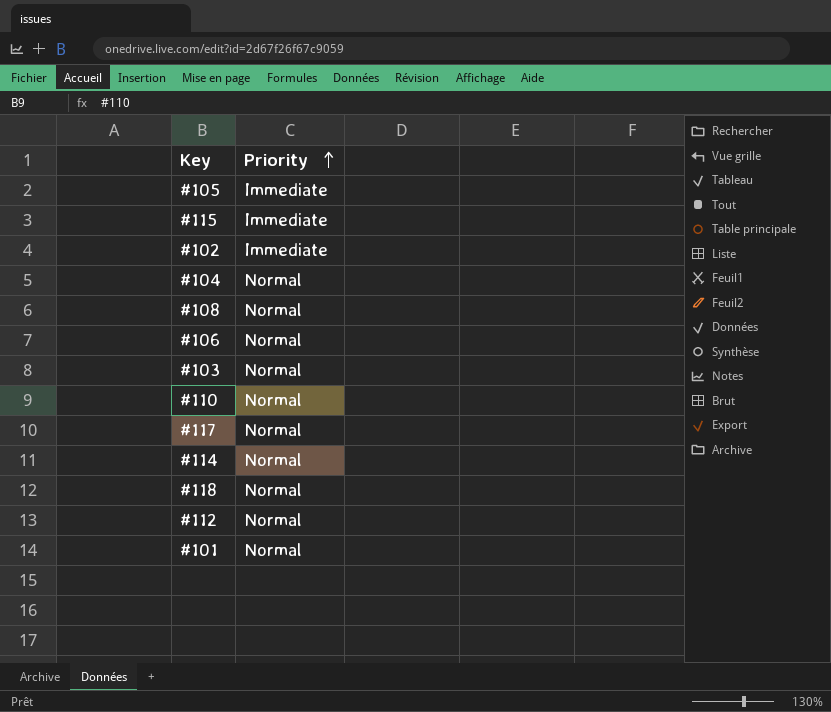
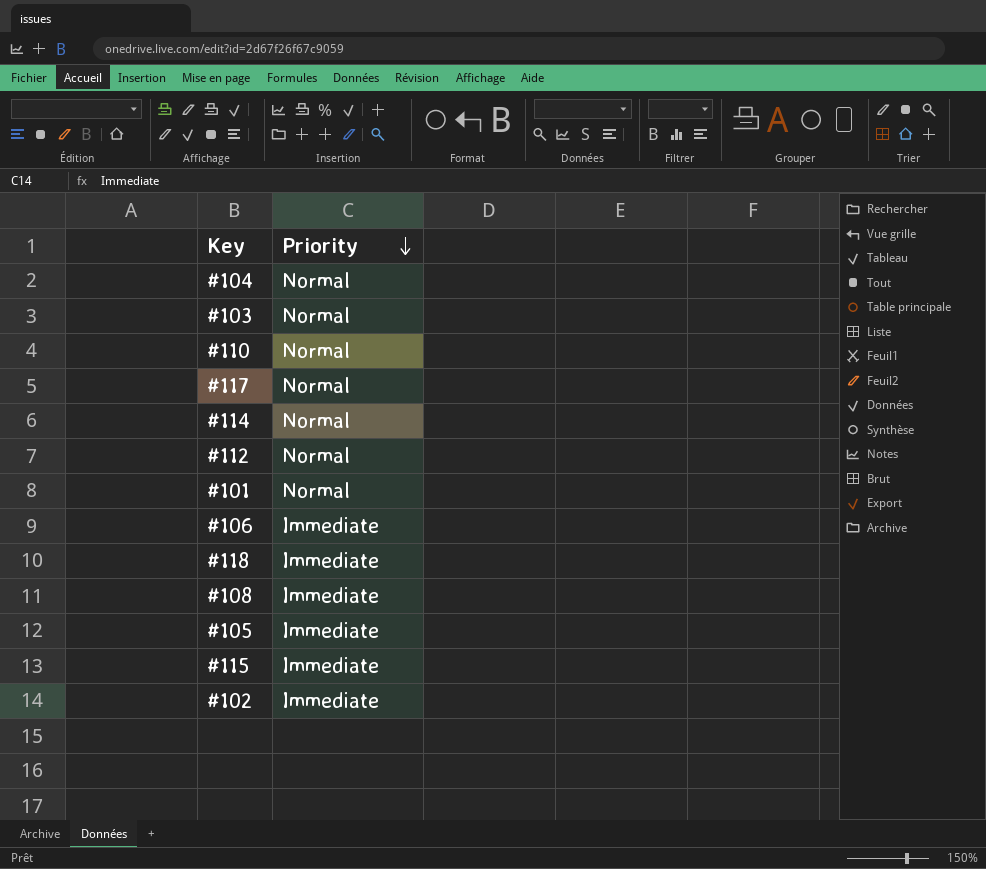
row order: Priority ascending -> Priority descending
#106 | Priority: Normal -> Immediate
#118 | Priority: Normal -> Immediate
#108 | Priority: Normal -> Immediate

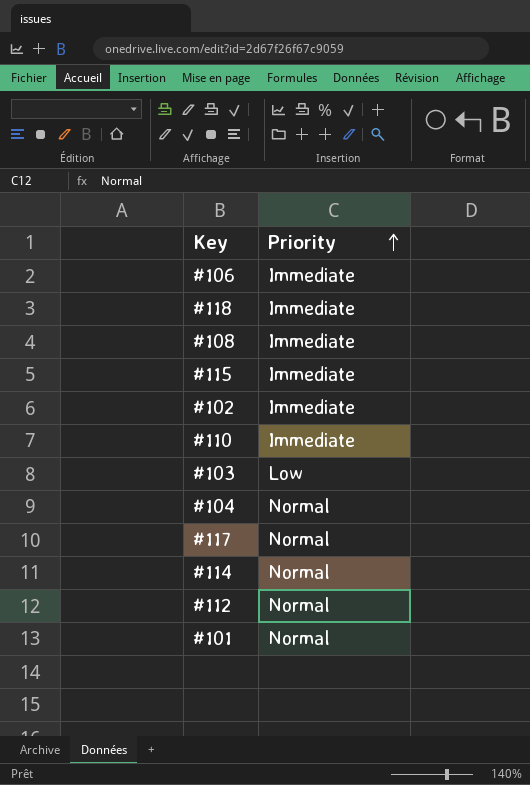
row order: Priority descending -> Priority ascending
row #105: Immediate -> none
#110 | Priority: Normal -> Immediate
#103 | Priority: Normal -> Low

